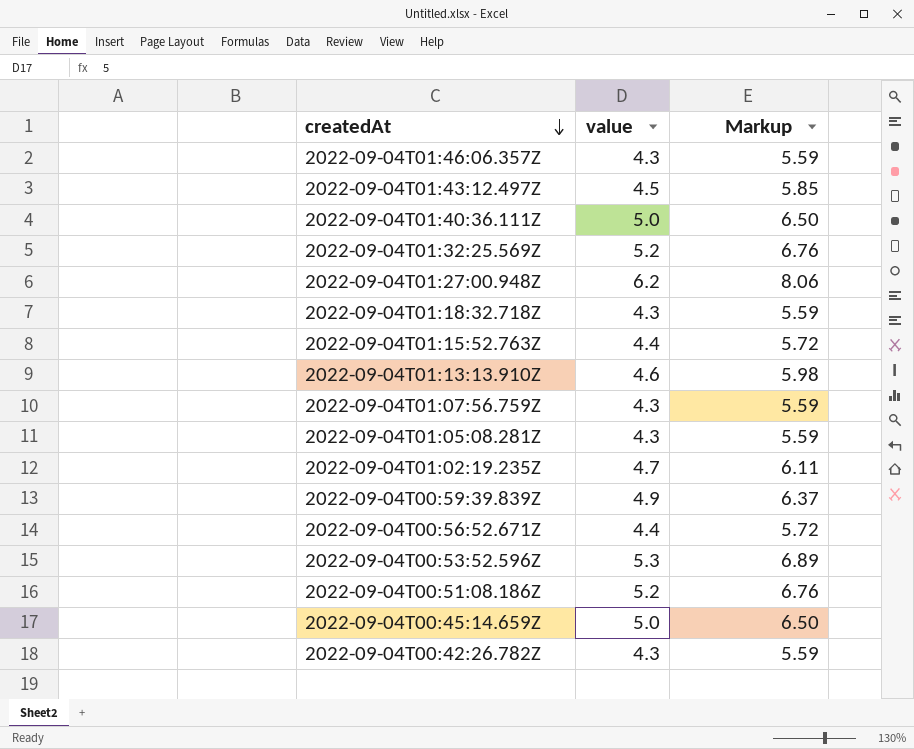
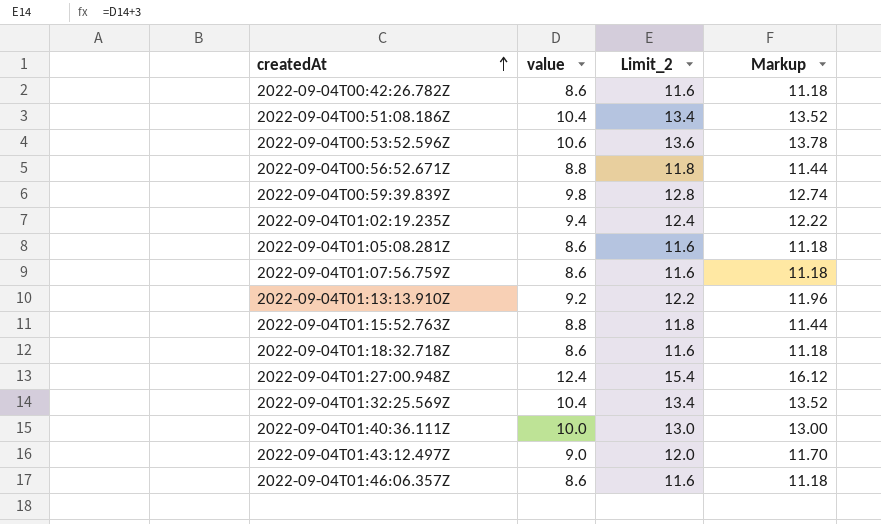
row order: createdAt descending -> createdAt ascending
column Limit_2 | formula: none -> [value] + 3
row 2022-09-04T00:45:14.659Z: 5.0 | 6.50 -> none
2022-09-04T00:42:26.782Z | value: 4.3 -> 8.6
2022-09-04T00:42:26.782Z | Markup: 5.59 -> 11.18
2022-09-04T00:51:08.186Z | value: 5.2 -> 10.4
2022-09-04T00:51:08.186Z | Markup: 6.76 -> 13.52
2022-09-04T00:53:52.596Z | value: 5.3 -> 10.6
2022-09-04T00:53:52.596Z | Markup: 6.89 -> 13.78
2022-09-04T00:56:52.671Z | value: 4.4 -> 8.8
2022-09-04T00:56:52.671Z | Markup: 5.72 -> 11.44
2022-09-04T00:59:39.839Z | value: 4.9 -> 9.8
2022-09-04T00:59:39.839Z | Markup: 6.37 -> 12.74
2022-09-04T01:02:19.235Z | value: 4.7 -> 9.4
2022-09-04T01:02:19.235Z | Markup: 6.11 -> 12.22
2022-09-04T01:05:08.281Z | value: 4.3 -> 8.6
2022-09-04T01:05:08.281Z | Markup: 5.59 -> 11.18
2022-09-04T01:07:56.759Z | value: 4.3 -> 8.6
2022-09-04T01:07:56.759Z | Markup: 5.59 -> 11.18
2022-09-04T01:13:13.910Z | value: 4.6 -> 9.2
2022-09-04T01:13:13.910Z | Markup: 5.98 -> 11.96
2022-09-04T01:15:52.763Z | value: 4.4 -> 8.8
2022-09-04T01:15:52.763Z | Markup: 5.72 -> 11.44
2022-09-04T01:18:32.718Z | value: 4.3 -> 8.6
2022-09-04T01:18:32.718Z | Markup: 5.59 -> 11.18
2022-09-04T01:27:00.948Z | value: 6.2 -> 12.4
2022-09-04T01:27:00.948Z | Markup: 8.06 -> 16.12
2022-09-04T01:32:25.569Z | value: 5.2 -> 10.4
2022-09-04T01:32:25.569Z | Markup: 6.76 -> 13.52
2022-09-04T01:40:36.111Z | value: 5.0 -> 10.0
2022-09-04T01:40:36.111Z | Markup: 6.50 -> 13.00
2022-09-04T01:43:12.497Z | value: 4.5 -> 9.0
2022-09-04T01:43:12.497Z | Markup: 5.85 -> 11.70
2022-09-04T01:46:06.357Z | value: 4.3 -> 8.6
2022-09-04T01:46:06.357Z | Markup: 5.59 -> 11.18

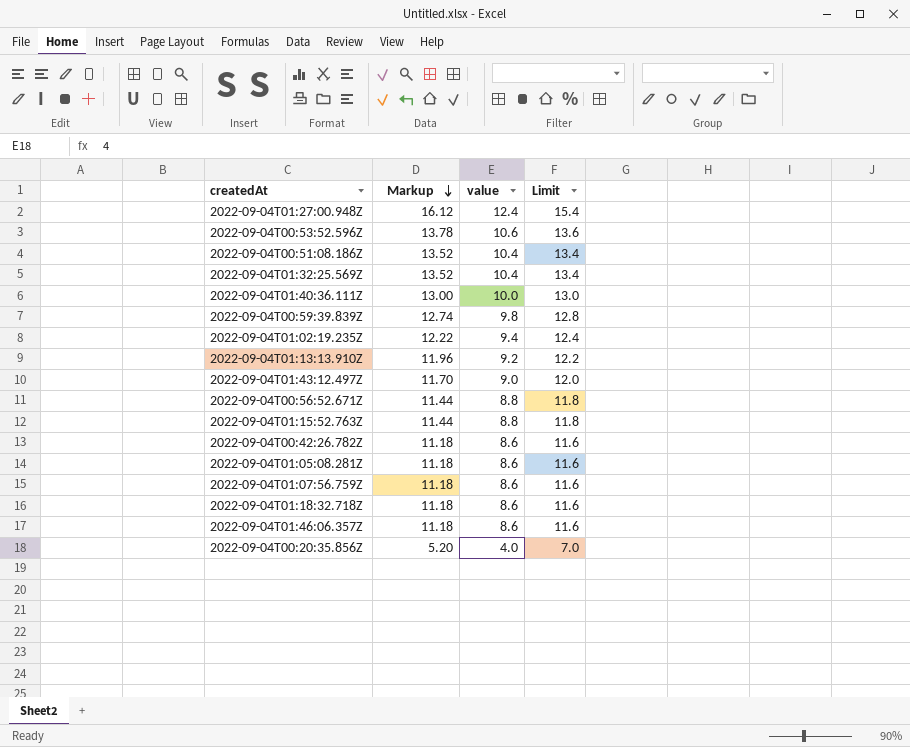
row order: createdAt ascending -> Markup descending
column Markup | position: 4 -> 2
column name: Limit_2 -> Limit
row 2022-09-04T00:20:35.856Z: none -> 5.20 | 4.0 | 7.0

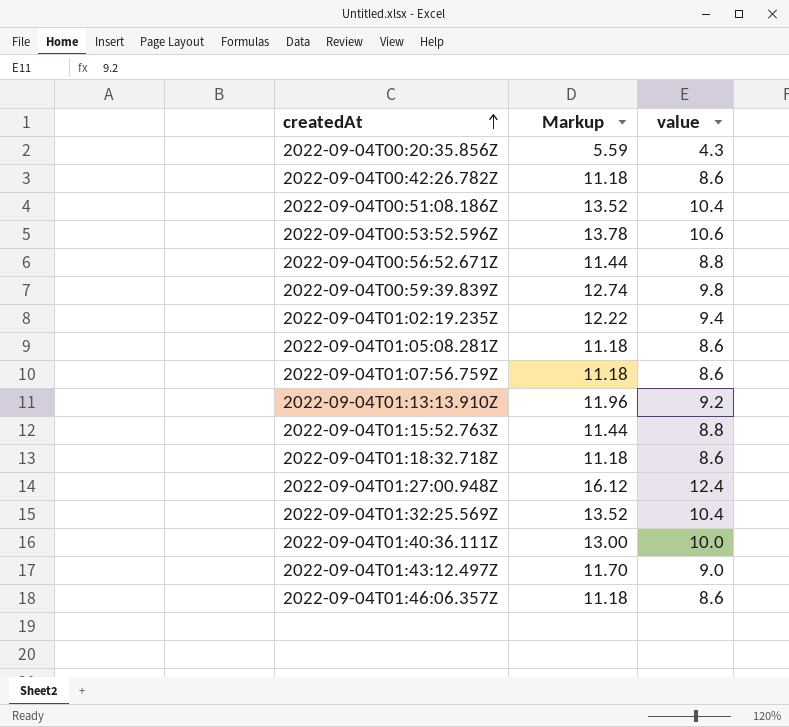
row order: Markup descending -> createdAt ascending
column Limit | formula: [value] + 3 -> none
2022-09-04T00:20:35.856Z | Markup: 5.20 -> 5.59
2022-09-04T00:20:35.856Z | value: 4.0 -> 4.3

